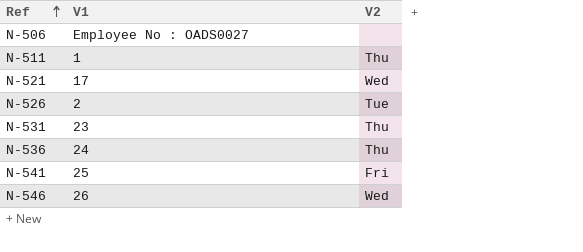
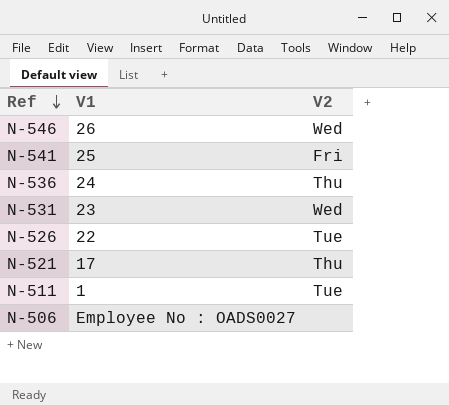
row order: Ref ascending -> Ref descending
N-531 | V2: Thu -> Wed
N-526 | V1: 2 -> 22
N-521 | V2: Wed -> Thu
N-511 | V2: Thu -> Tue

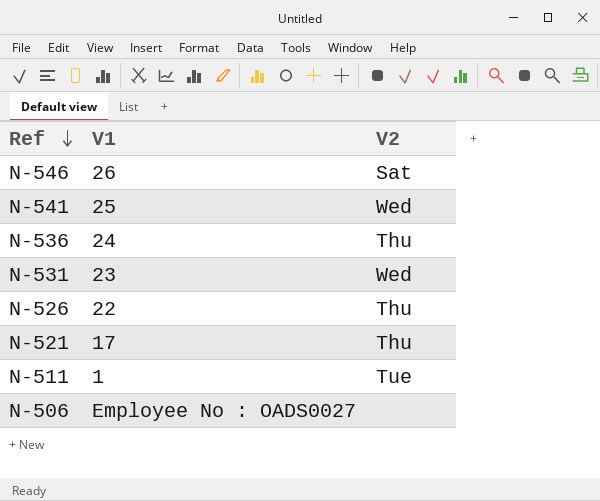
N-546 | V2: Wed -> Sat
N-541 | V2: Fri -> Wed
N-526 | V2: Tue -> Thu

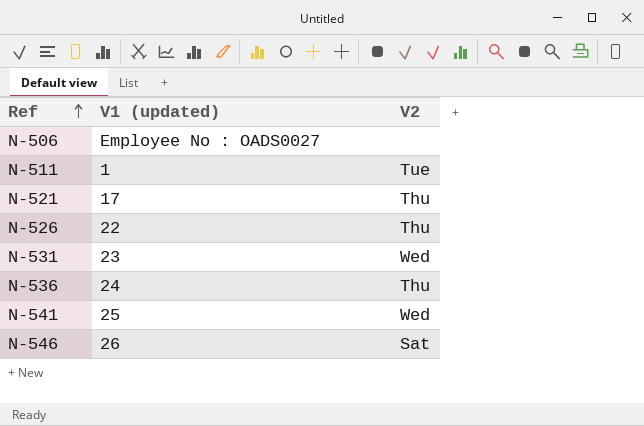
row order: Ref descending -> Ref ascending
column name: V1 -> V1 (updated)

